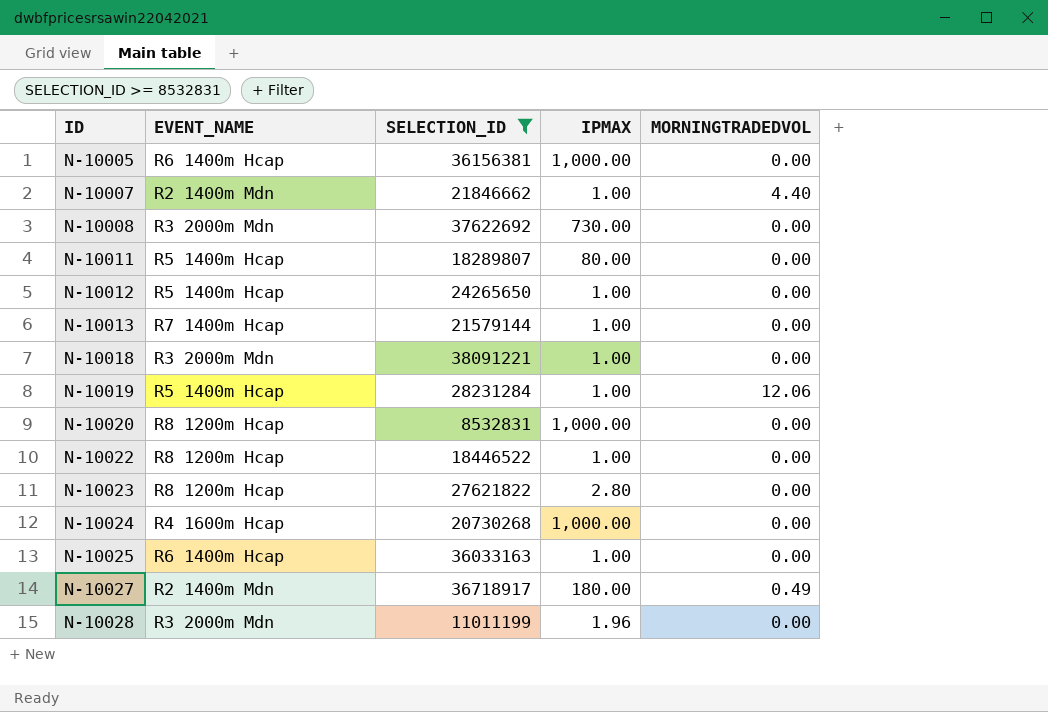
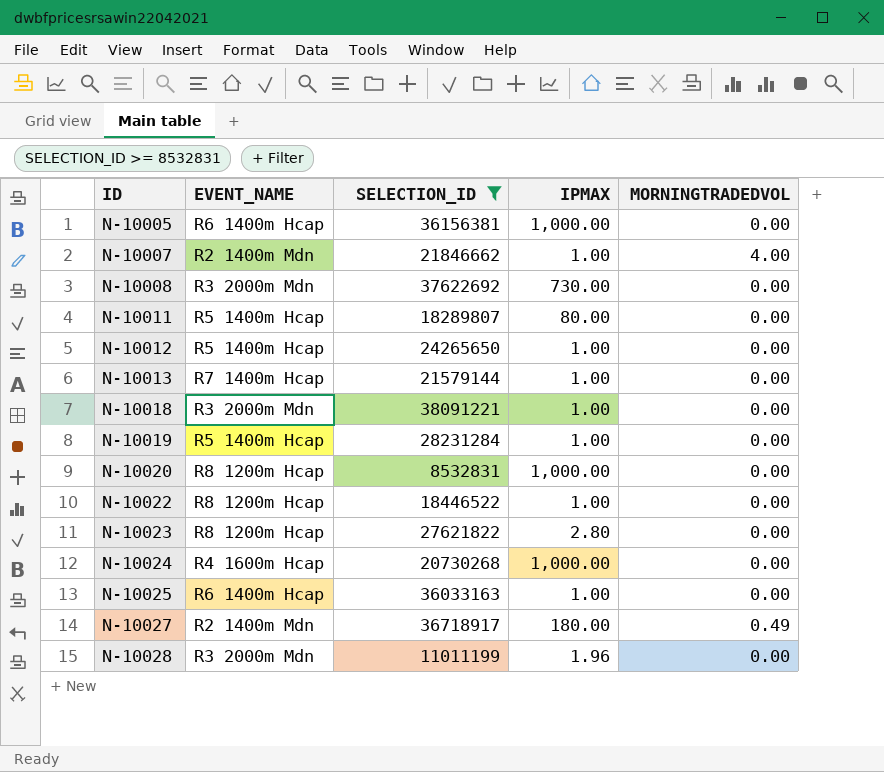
N-10007 | MORNINGTRADEDVOL: 4.40 -> 4.00
N-10019 | MORNINGTRADEDVOL: 12.06 -> 0.00

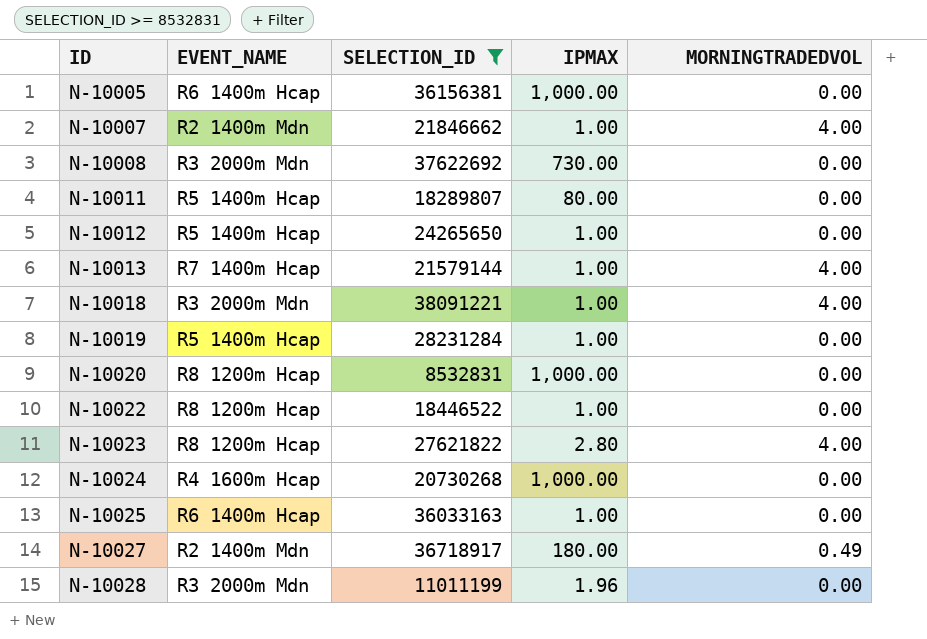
N-10013 | MORNINGTRADEDVOL: 0.00 -> 4.00
N-10018 | MORNINGTRADEDVOL: 0.00 -> 4.00
N-10023 | MORNINGTRADEDVOL: 0.00 -> 4.00

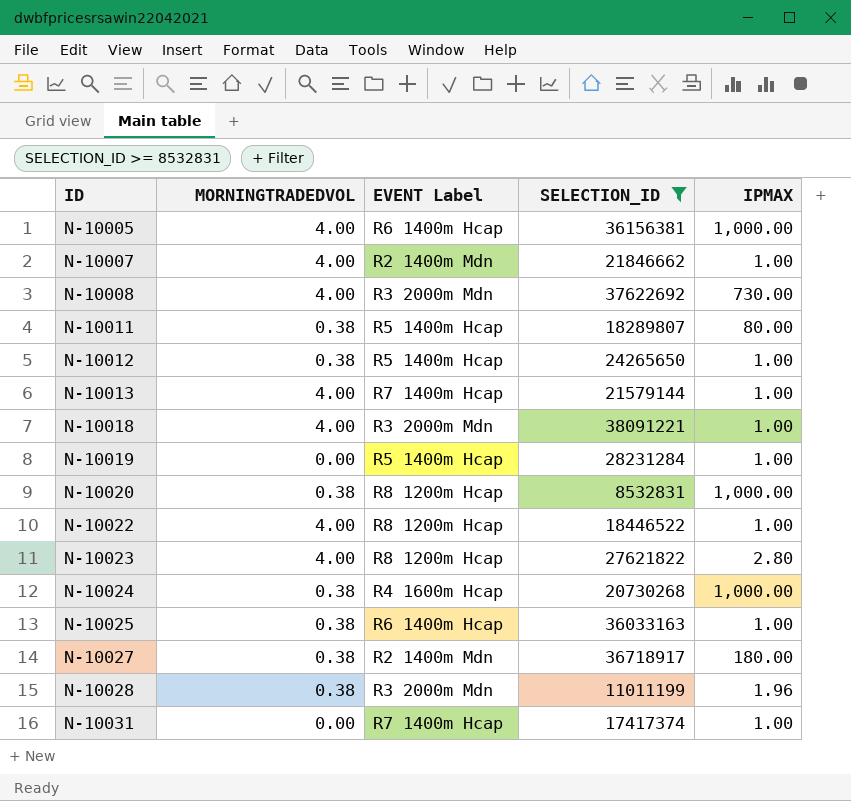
column MORNINGTRADEDVOL | position: 5 -> 2
column name: EVENT_NAME -> EVENT Label
N-10005 | MORNINGTRADEDVOL: 0.00 -> 4.00
N-10008 | MORNINGTRADEDVOL: 0.00 -> 4.00
N-10011 | MORNINGTRADEDVOL: 0.00 -> 0.38
N-10012 | MORNINGTRADEDVOL: 0.00 -> 0.38
N-10020 | MORNINGTRADEDVOL: 0.00 -> 0.38
N-10022 | MORNINGTRADEDVOL: 0.00 -> 4.00
N-10024 | MORNINGTRADEDVOL: 0.00 -> 0.38
N-10025 | MORNINGTRADEDVOL: 0.00 -> 0.38
N-10027 | MORNINGTRADEDVOL: 0.49 -> 0.38
N-10028 | MORNINGTRADEDVOL: 0.00 -> 0.38
row N-10031: none -> 0.00 | R7 1400m Hcap | 17417374 | 1.00

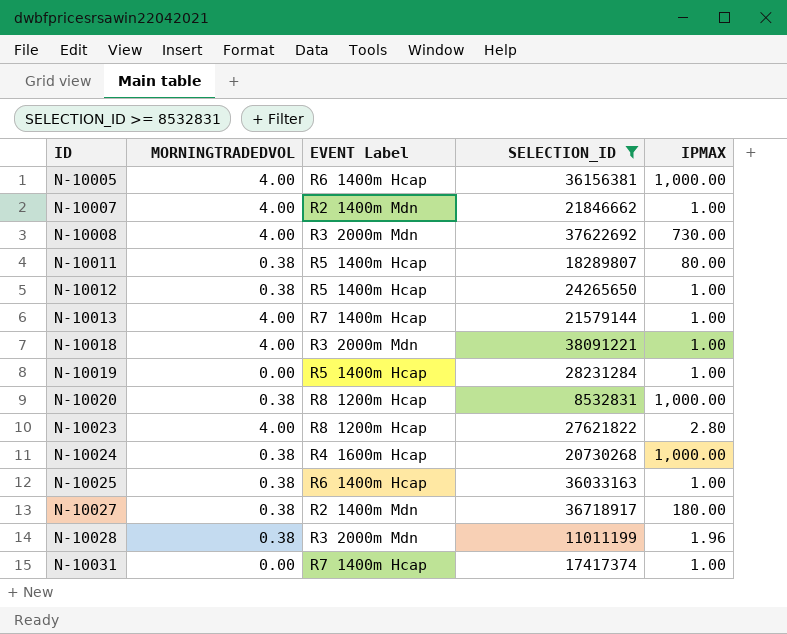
row N-10022: 4.00 | R8 1200m Hcap | 18446522 | 1.00 -> none

